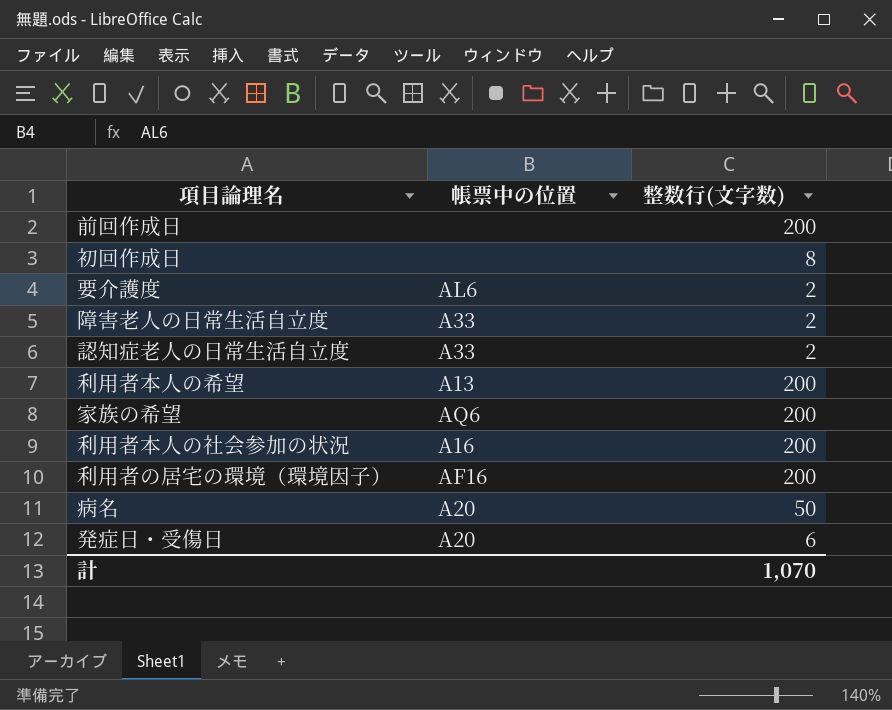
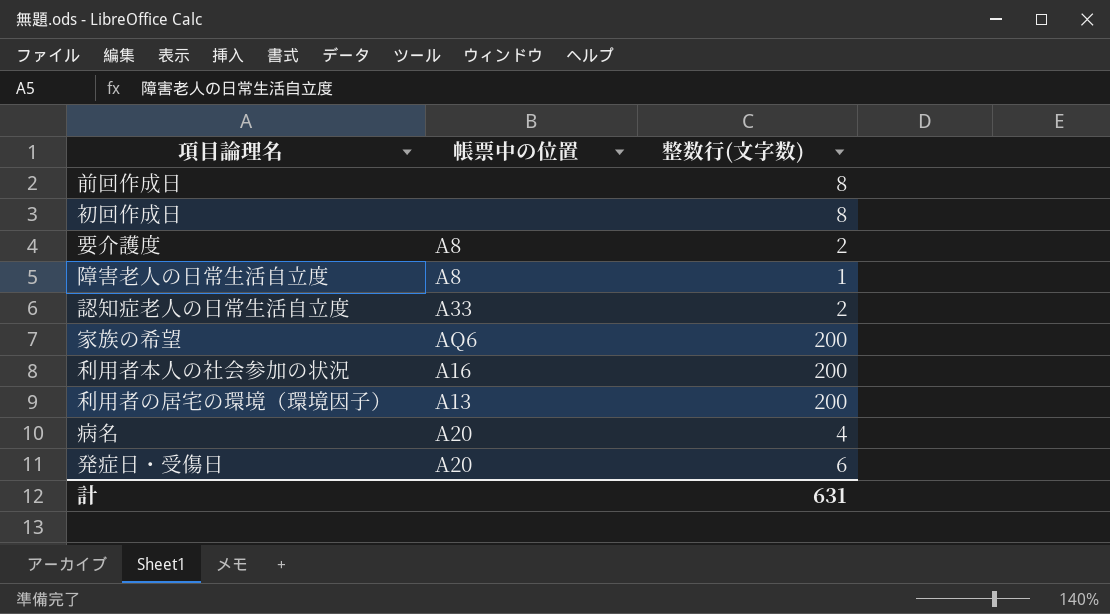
row 利用者本人の希望: A13 | 200 -> none
前回作成日 | 整数行(文字数): 200 -> 8
要介護度 | 帳票中の位置: AL6 -> A8
障害老人の日常生活自立度 | 帳票中の位置: A33 -> A8
障害老人の日常生活自立度 | 整数行(文字数): 2 -> 1
利用者の居宅の環境（環境因子） | 帳票中の位置: AF16 -> A13
病名 | 整数行(文字数): 50 -> 4
計 | 整数行(文字数): 1,070 -> 631

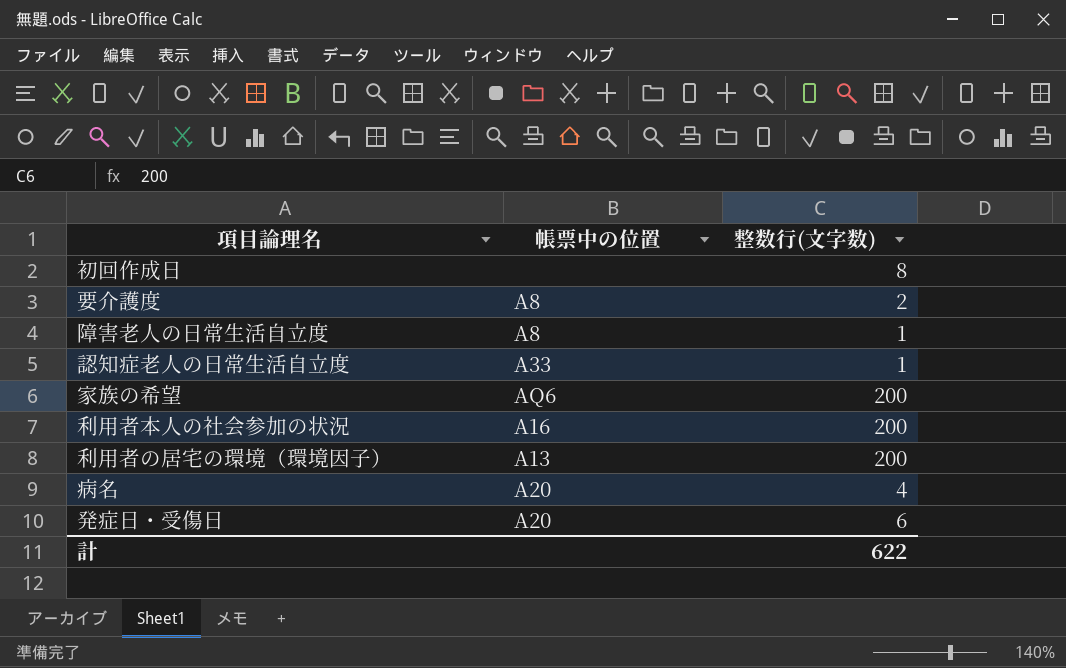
row 前回作成日: none | 8 -> none
認知症老人の日常生活自立度 | 整数行(文字数): 2 -> 1
計 | 整数行(文字数): 631 -> 622

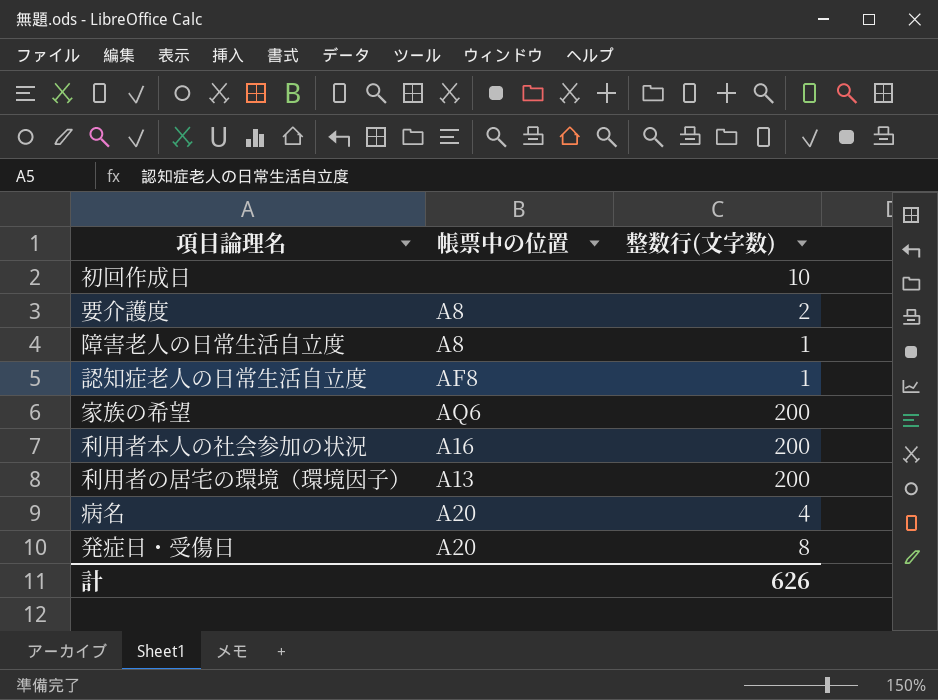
初回作成日 | 整数行(文字数): 8 -> 10
認知症老人の日常生活自立度 | 帳票中の位置: A33 -> AF8
発症日・受傷日 | 整数行(文字数): 6 -> 8
計 | 整数行(文字数): 622 -> 626

